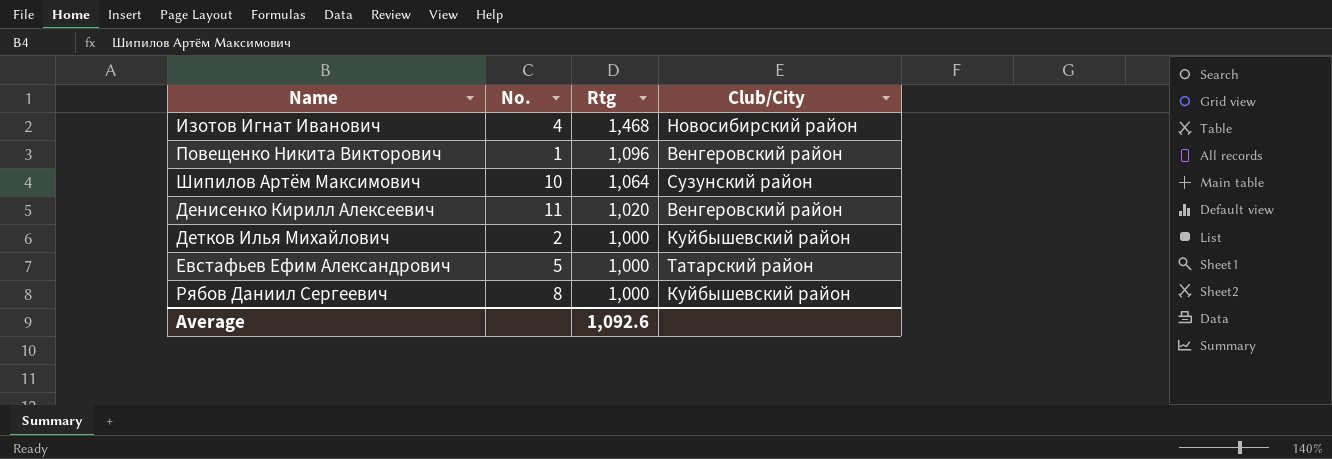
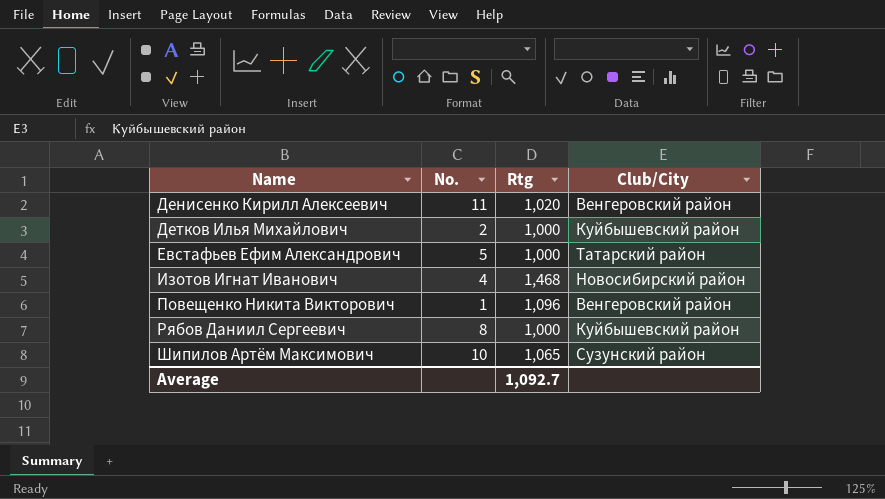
row order: Rtg descending -> Name ascending
Шипилов Артём Максимович | Rtg: 1,064 -> 1,065
Average | Rtg: 1,092.6 -> 1,092.7

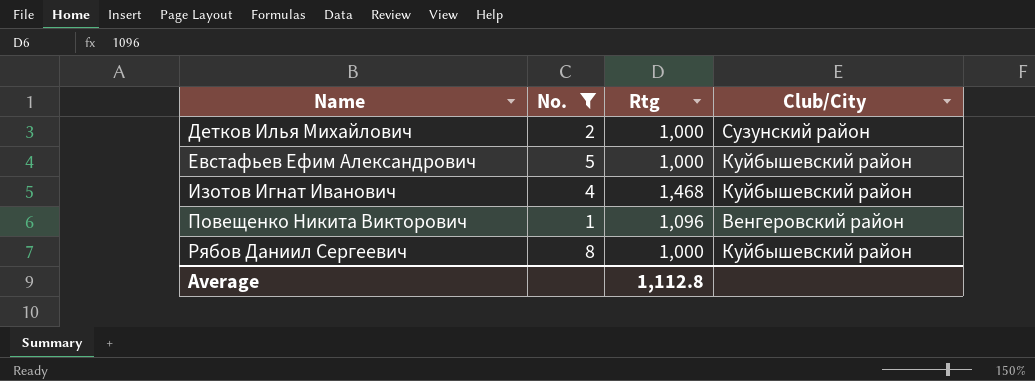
filter: none -> No. <= 8
Детков Илья Михайлович | Club/City: Куйбышевский район -> Сузунский район
Евстафьев Ефим Александрович | Club/City: Татарский район -> Куйбышевский район
Изотов Игнат Иванович | Club/City: Новосибирский район -> Куйбышевский район
Average | Rtg: 1,092.7 -> 1,112.8

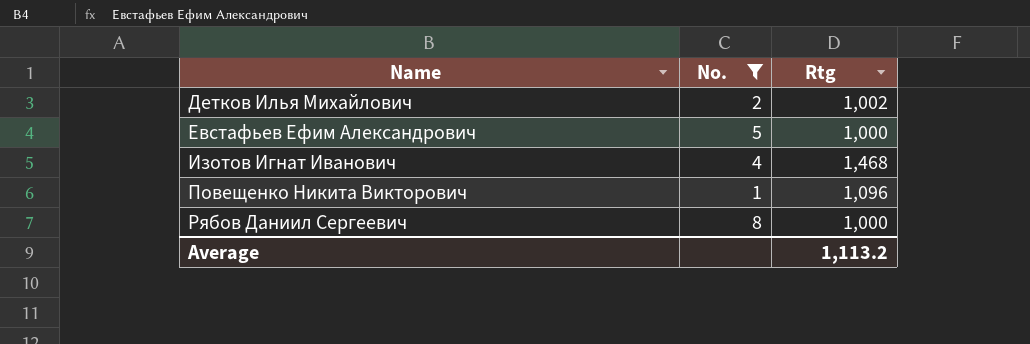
column Club/City | position: 4 -> none
Детков Илья Михайлович | Rtg: 1,000 -> 1,002
Average | Rtg: 1,112.8 -> 1,113.2

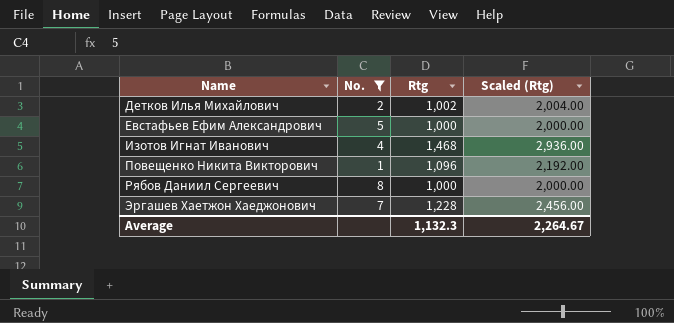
column Scaled (Rtg) | formula: none -> [Rtg] * 2
row Эргашев Хаетжон Хаеджонович: none -> 7 | 1,228 | 2,456.00
Average | Rtg: 1,113.2 -> 1,132.3

